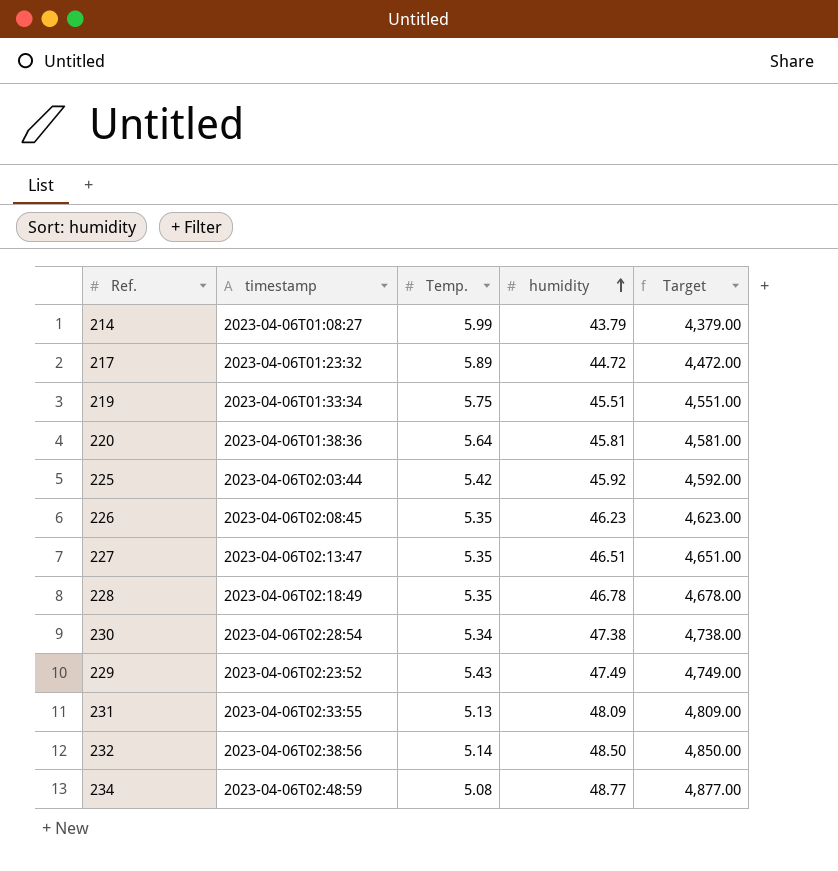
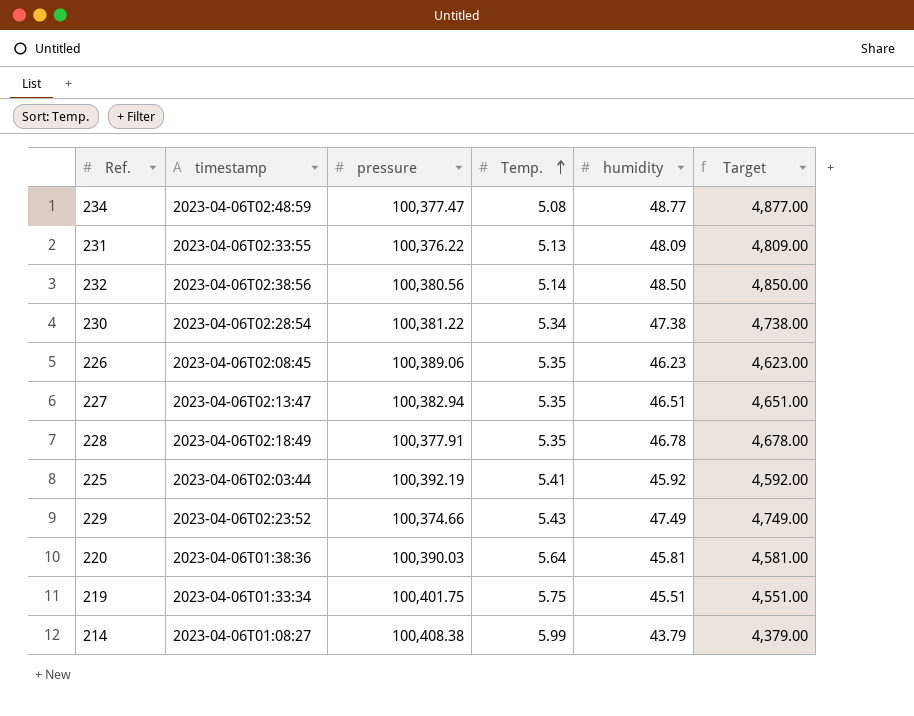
row order: humidity ascending -> Temp. ascending
column pressure | position: none -> 3
row 217: 2023-04-06T01:23:32 | 5.89 | 44.72 | 4,472.00 -> none
225 | Temp.: 5.42 -> 5.41

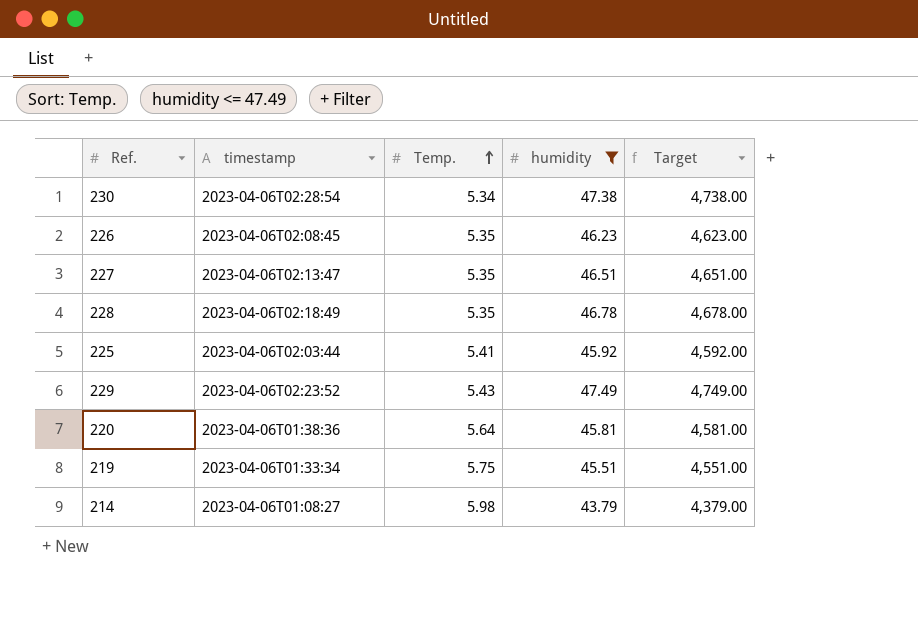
filter: none -> humidity <= 47.49
column pressure | position: 3 -> none
214 | Temp.: 5.99 -> 5.98

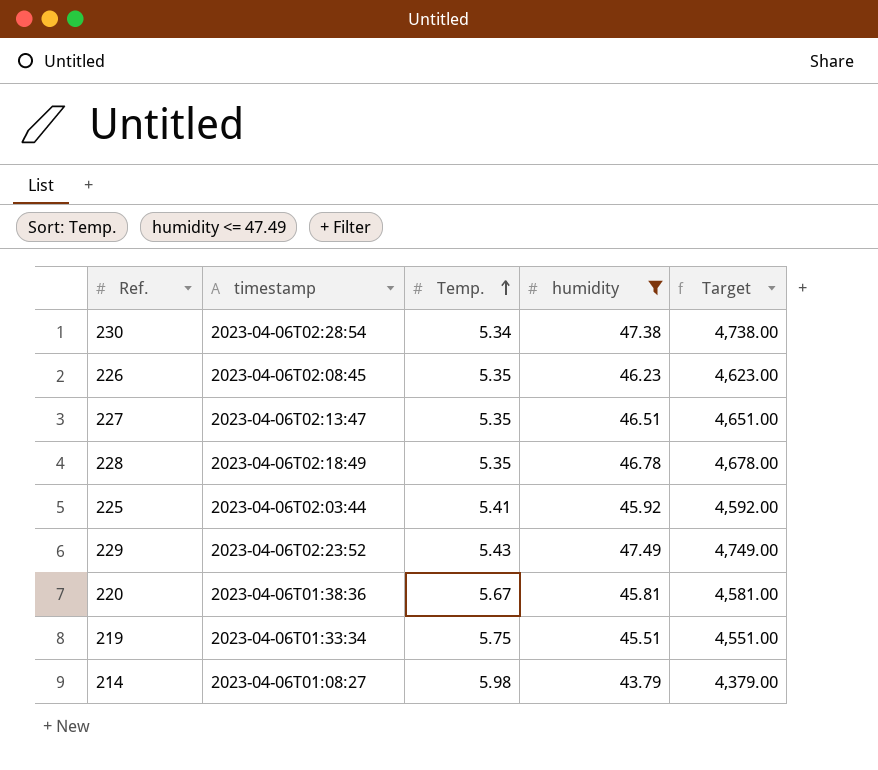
220 | Temp.: 5.64 -> 5.67

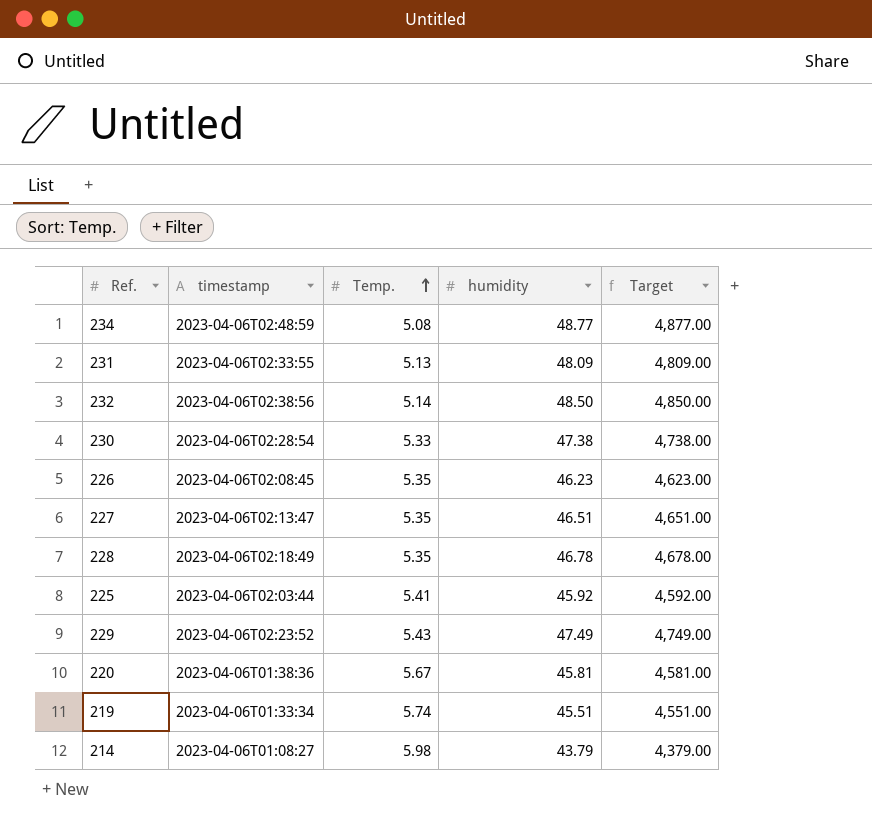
filter: humidity <= 47.49 -> none
230 | Temp.: 5.34 -> 5.33
219 | Temp.: 5.75 -> 5.74

